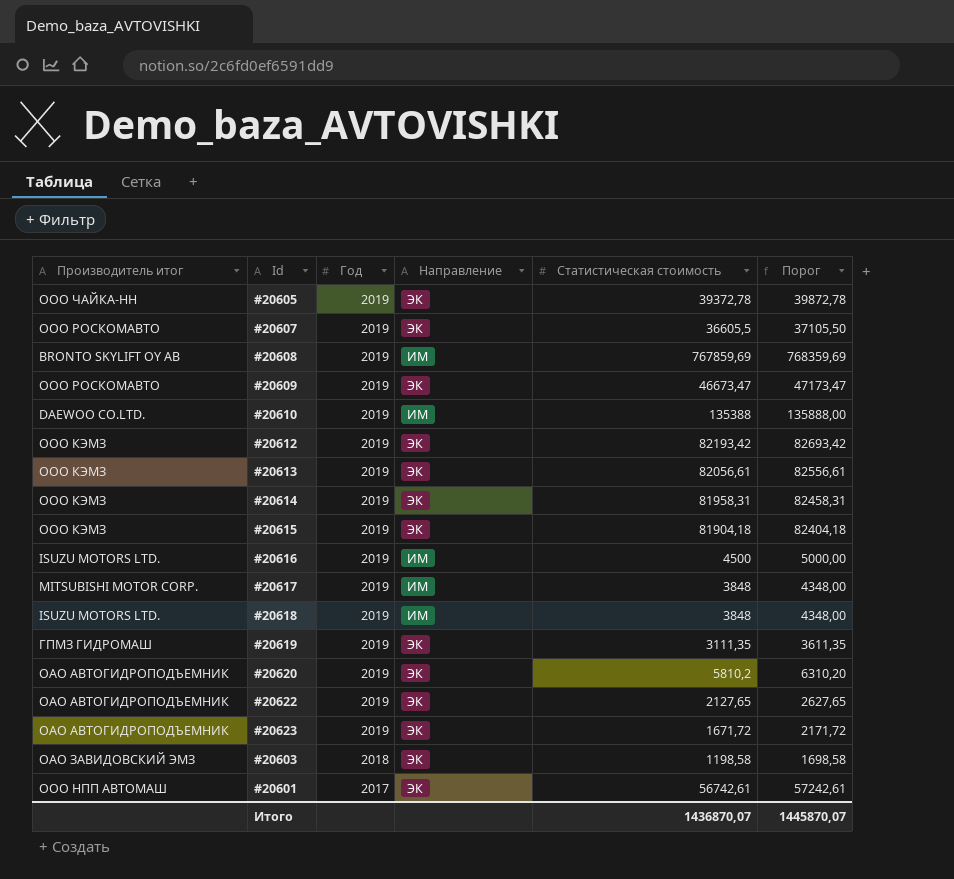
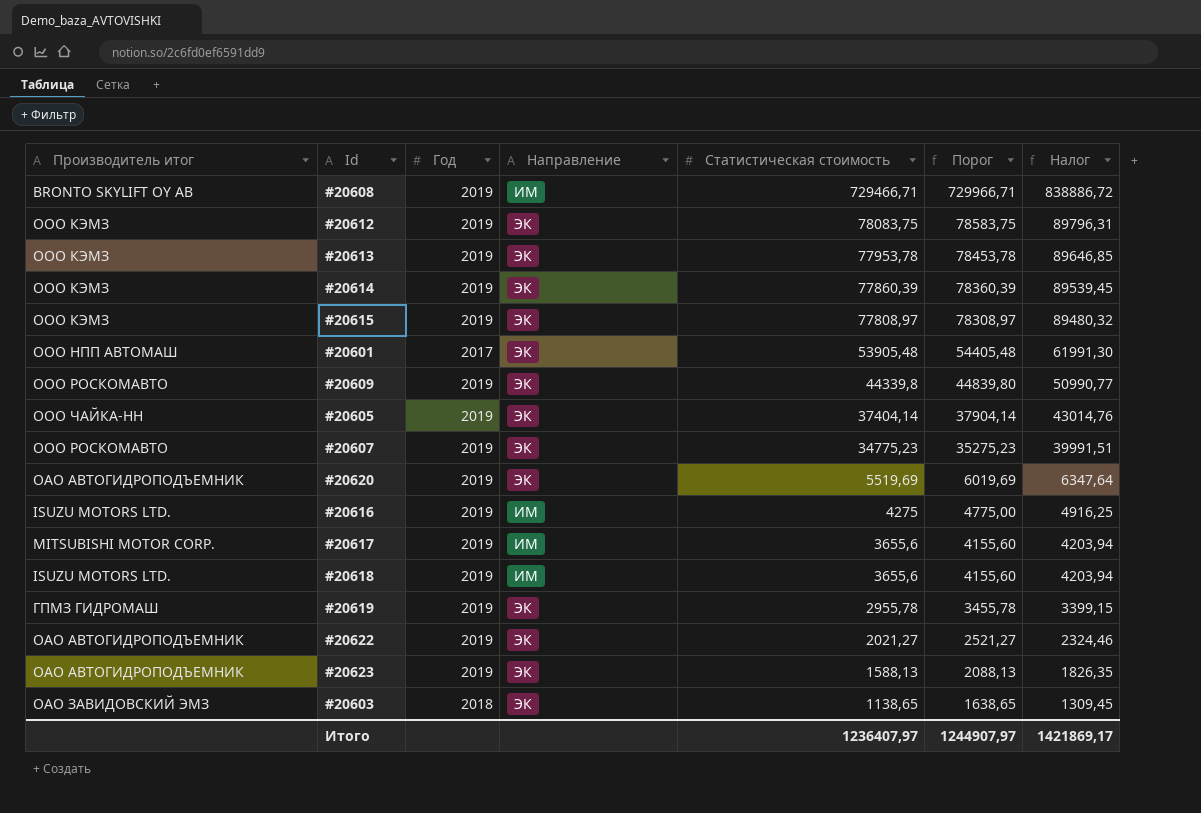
row order: Год descending -> Статистическая стоимость descending
column Налог | formula: none -> [Статистическая стоимость] * 1,15
row #20610: DAEWOO CO.LTD. | 2019 | ИМ | 135388 | 135888,00 -> none
#20608 | Статистическая стоимость: 767859,69 -> 729466,71
#20608 | Порог: 768359,69 -> 729966,71
#20612 | Статистическая стоимость: 82193,42 -> 78083,75
#20612 | Порог: 82693,42 -> 78583,75
#20613 | Статистическая стоимость: 82056,61 -> 77953,78
#20613 | Порог: 82556,61 -> 78453,78
#20614 | Статистическая стоимость: 81958,31 -> 77860,39
#20614 | Порог: 82458,31 -> 78360,39
#20615 | Статистическая стоимость: 81904,18 -> 77808,97
#20615 | Порог: 82404,18 -> 78308,97
#20601 | Статистическая стоимость: 56742,61 -> 53905,48
#20601 | Порог: 57242,61 -> 54405,48
#20609 | Статистическая стоимость: 46673,47 -> 44339,8
#20609 | Порог: 47173,47 -> 44839,80
#20605 | Статистическая стоимость: 39372,78 -> 37404,14
#20605 | Порог: 39872,78 -> 37904,14
#20607 | Статистическая стоимость: 36605,5 -> 34775,23
#20607 | Порог: 37105,50 -> 35275,23
#20620 | Статистическая стоимость: 5810,2 -> 5519,69
#20620 | Порог: 6310,20 -> 6019,69
#20616 | Статистическая стоимость: 4500 -> 4275
#20616 | Порог: 5000,00 -> 4775,00
#20617 | Статистическая стоимость: 3848 -> 3655,6
#20617 | Порог: 4348,00 -> 4155,60
#20618 | Статистическая стоимость: 3848 -> 3655,6
#20618 | Порог: 4348,00 -> 4155,60
#20619 | Статистическая стоимость: 3111,35 -> 2955,78
#20619 | Порог: 3611,35 -> 3455,78
#20622 | Статистическая стоимость: 2127,65 -> 2021,27
#20622 | Порог: 2627,65 -> 2521,27
#20623 | Статистическая стоимость: 1671,72 -> 1588,13
#20623 | Порог: 2171,72 -> 2088,13
#20603 | Статистическая стоимость: 1198,58 -> 1138,65
#20603 | Порог: 1698,58 -> 1638,65
Итого | Статистическая стоимость: 1436870,07 -> 1236407,97
Итого | Порог: 1445870,07 -> 1244907,97

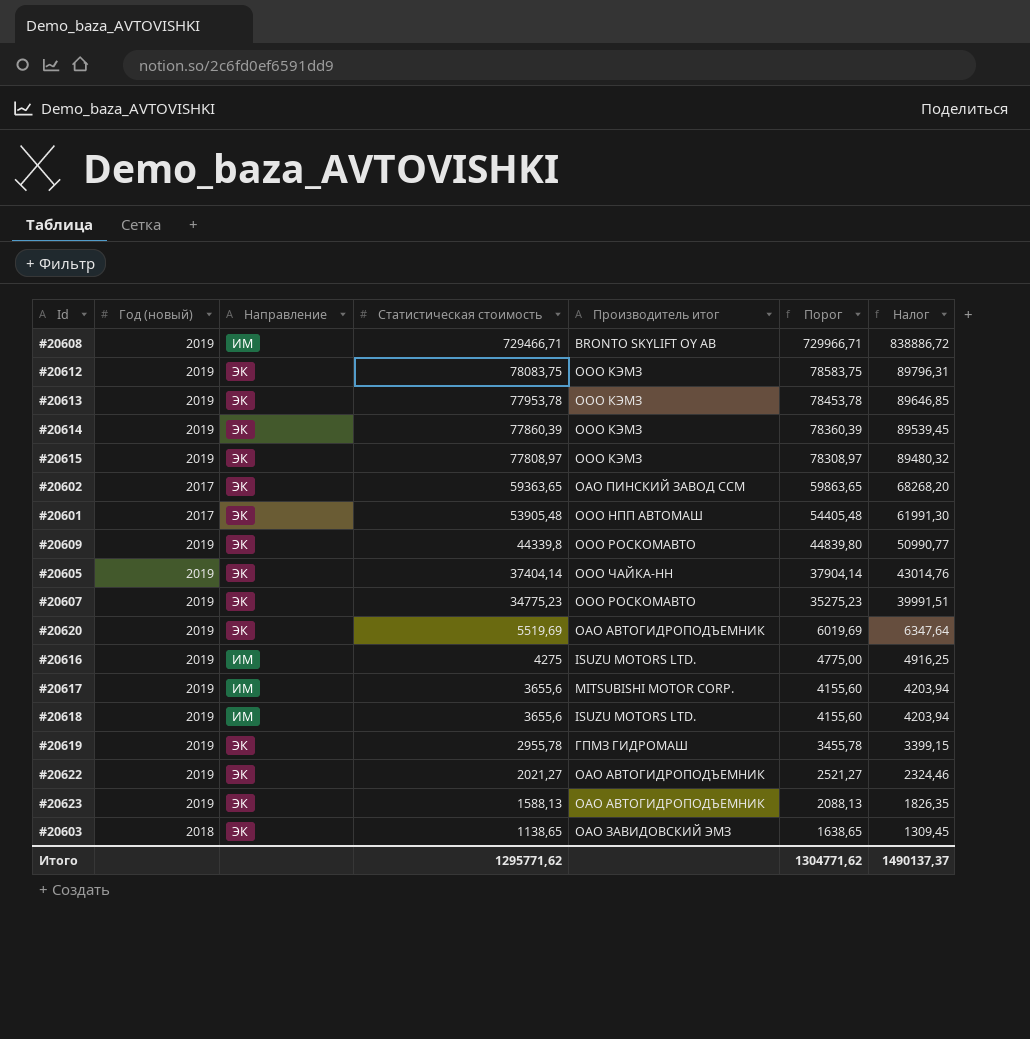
column name: Год -> Год (новый)
column Производитель итог | position: 1 -> 5
row #20602: none -> 2017 | ЭК | 59363,65 | ОАО ПИНСКИЙ ЗАВОД ССМ | 59863,65 | 68268,20
Итого | Статистическая стоимость: 1236407,97 -> 1295771,62
Итого | Порог: 1244907,97 -> 1304771,62
Итого | Налог: 1421869,17 -> 1490137,37

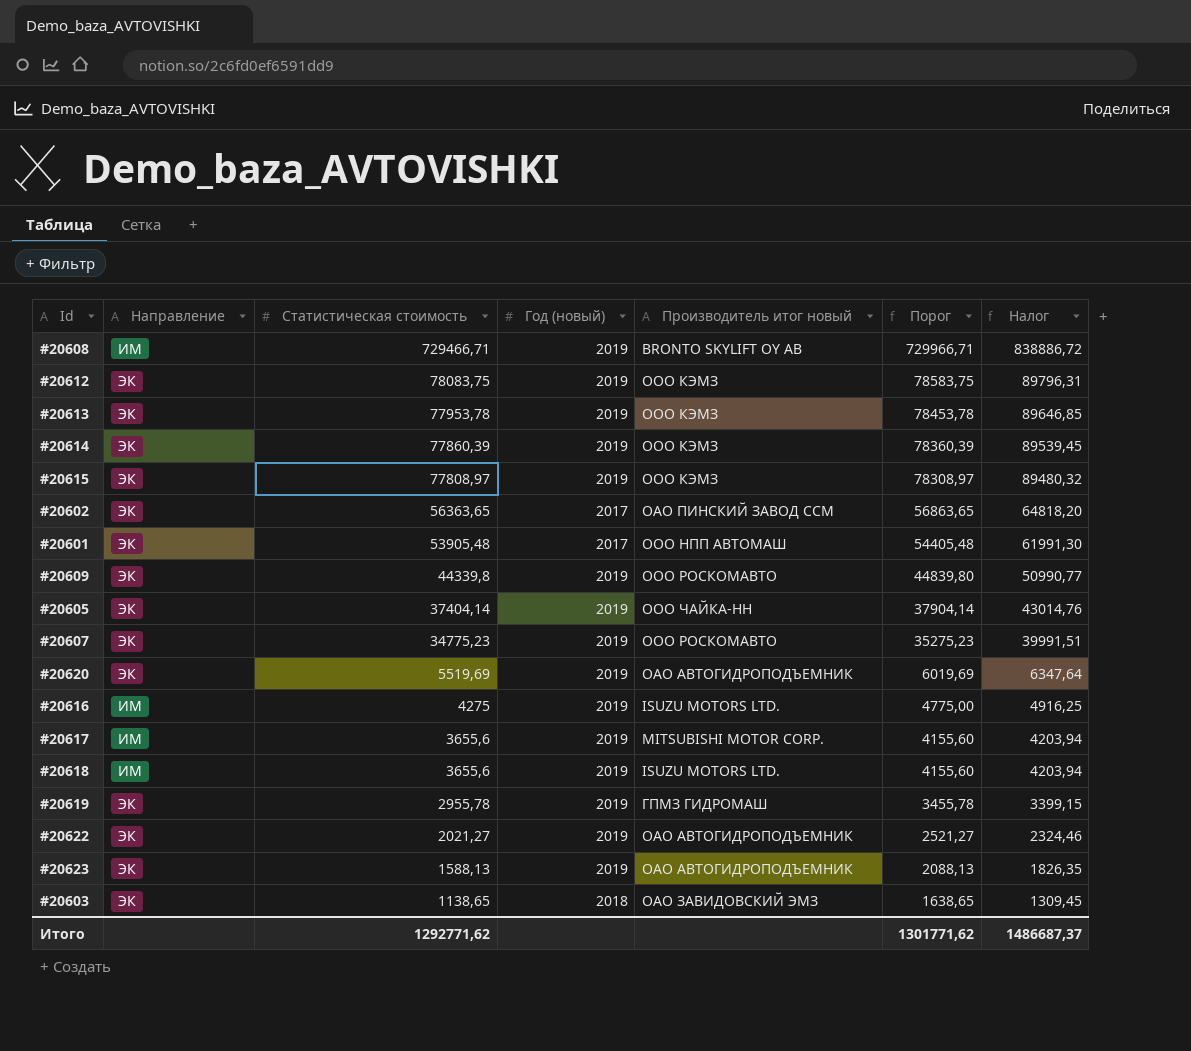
column Год (новый) | position: 2 -> 4
column name: Производитель итог -> Производитель итог новый
#20602 | Статистическая стоимость: 59363,65 -> 56363,65
#20602 | Порог: 59863,65 -> 56863,65
#20602 | Налог: 68268,20 -> 64818,20
Итого | Статистическая стоимость: 1295771,62 -> 1292771,62
Итого | Порог: 1304771,62 -> 1301771,62
Итого | Налог: 1490137,37 -> 1486687,37

